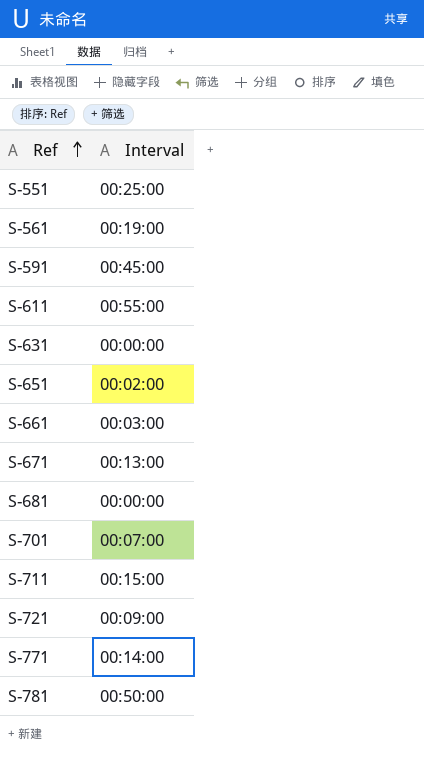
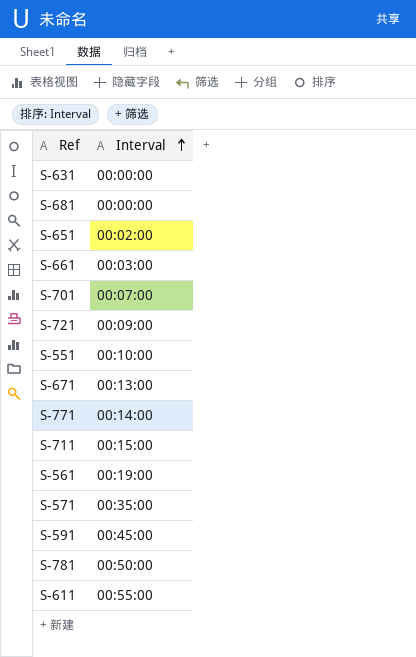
row order: Ref ascending -> Interval ascending
S-551 | Interval: 00:25:00 -> 00:10:00
row S-571: none -> 00:35:00

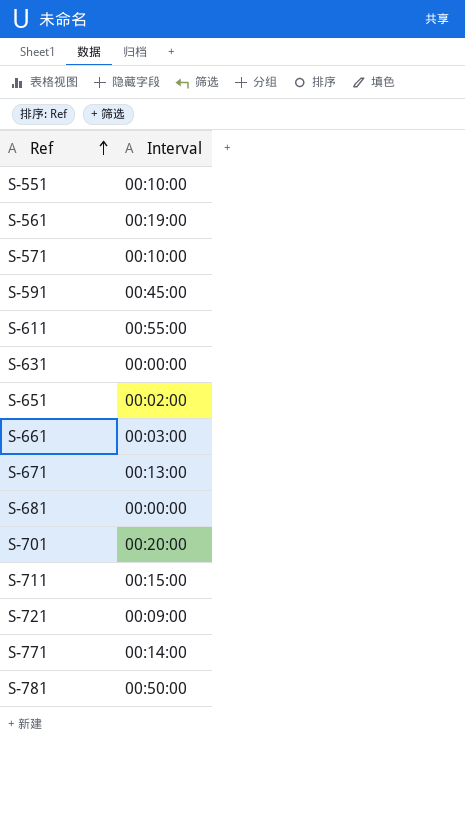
row order: Interval ascending -> Ref ascending
S-571 | Interval: 00:35:00 -> 00:10:00
S-701 | Interval: 00:07:00 -> 00:20:00

